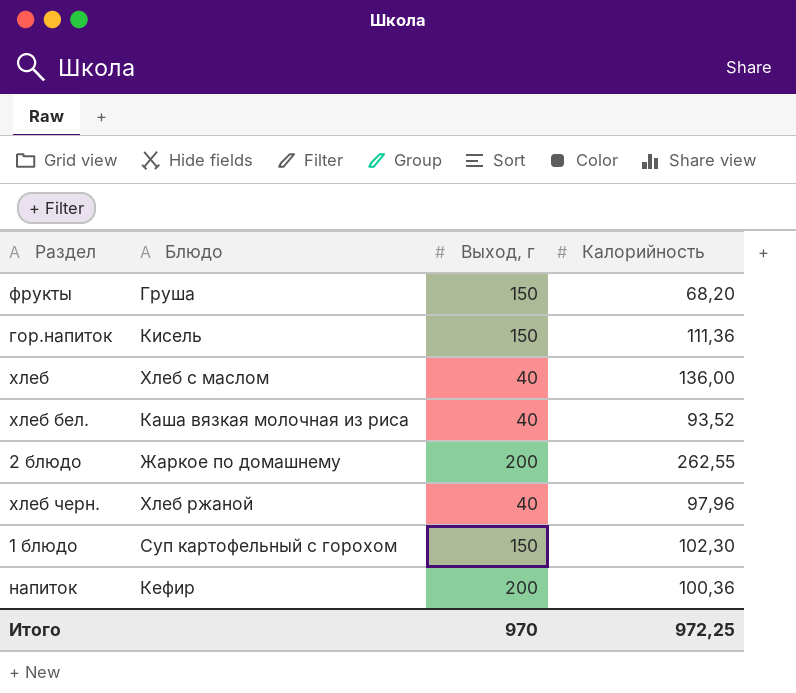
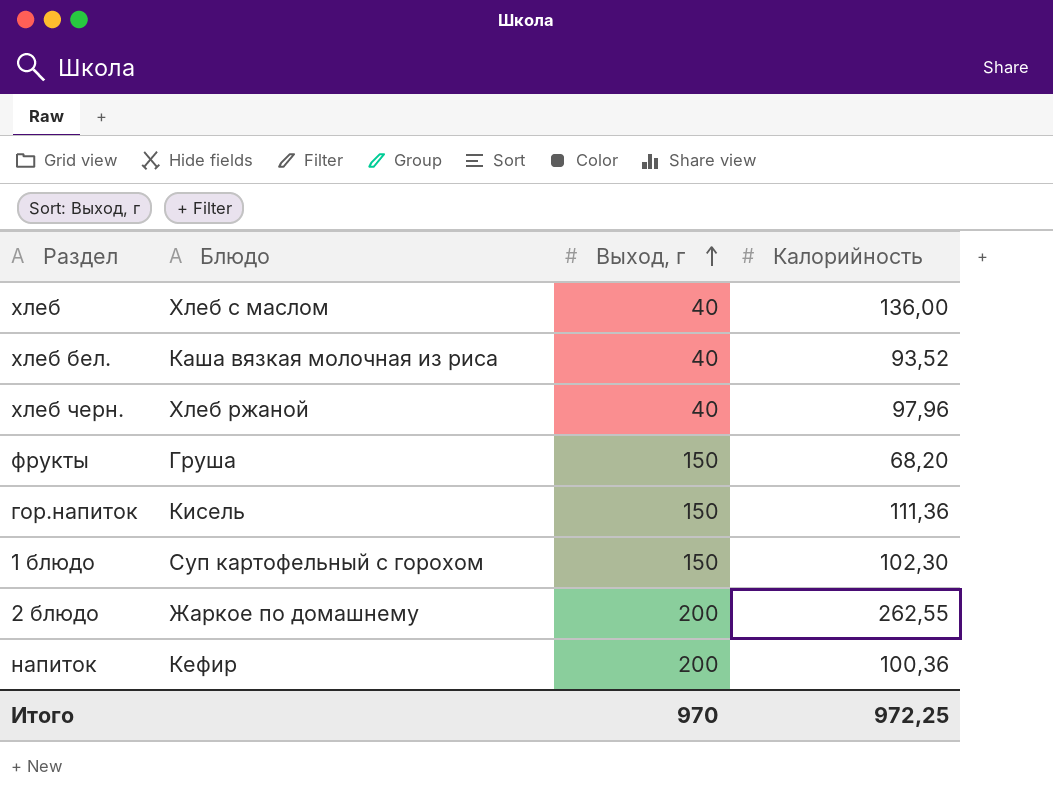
row order: none -> Выход, г ascending

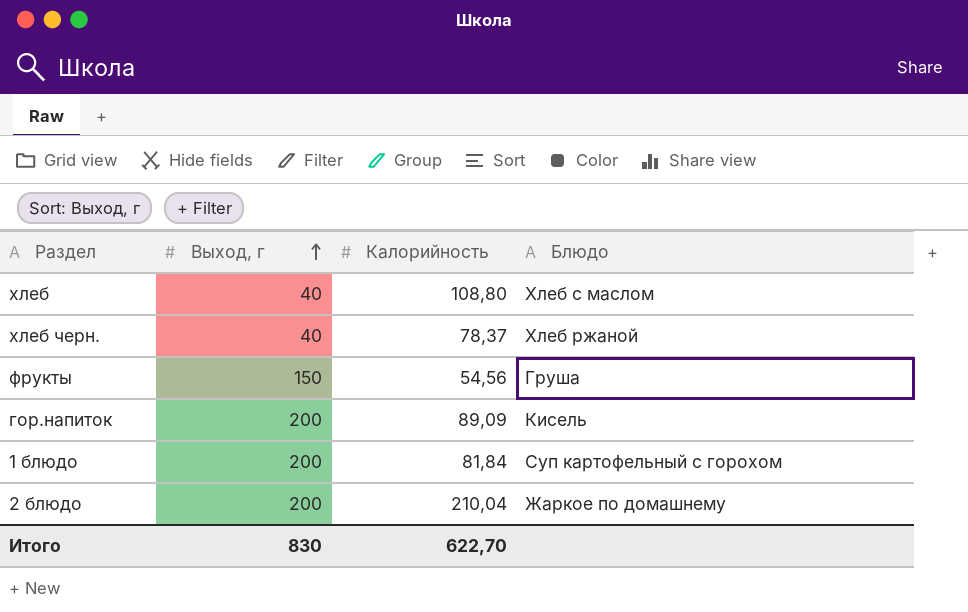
column Блюдо | position: 2 -> 4
row хлеб бел.: Каша вязкая молочная из риса | 40 | 93,52 -> none
row напиток: Кефир | 200 | 100,36 -> none
хлеб | Калорийность: 136,00 -> 108,80
хлеб черн. | Калорийность: 97,96 -> 78,37
фрукты | Калорийность: 68,20 -> 54,56
гор.напиток | Выход, г: 150 -> 200
гор.напиток | Калорийность: 111,36 -> 89,09
1 блюдо | Выход, г: 150 -> 200
1 блюдо | Калорийность: 102,30 -> 81,84
2 блюдо | Калорийность: 262,55 -> 210,04
Итого | Выход, г: 970 -> 830
Итого | Калорийность: 972,25 -> 622,70

